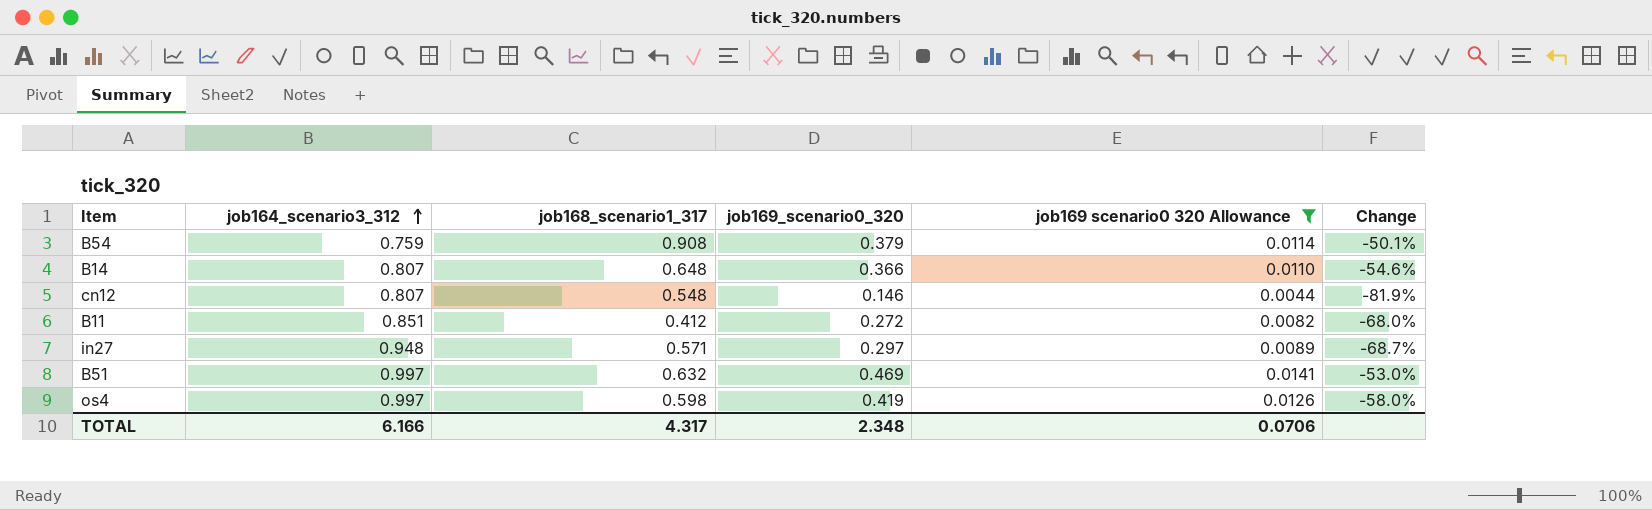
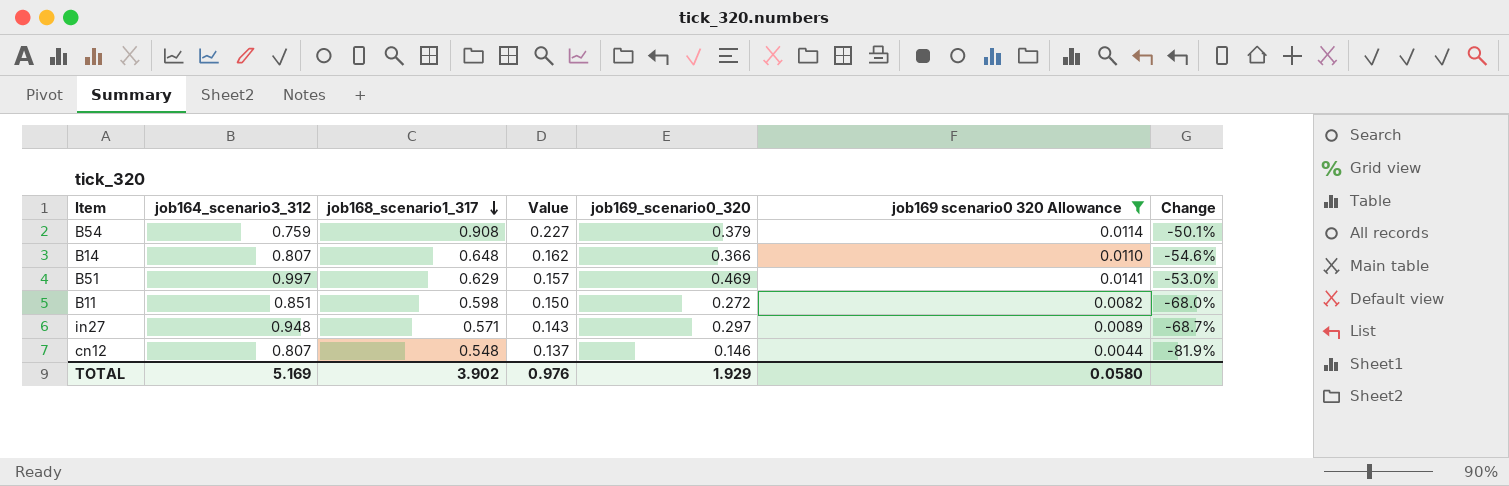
row order: job164_scenario3_312 ascending -> job168_scenario1_317 descending
column Value | formula: none -> [job168_scenario1_317] * 0.25
row os4: 0.997 | 0.598 | 0.419 | 0.0126 | -58.0% -> none
B51 | job168_scenario1_317: 0.632 -> 0.629
B11 | job168_scenario1_317: 0.412 -> 0.598
TOTAL | job164_scenario3_312: 6.166 -> 5.169
TOTAL | job168_scenario1_317: 4.317 -> 3.902
TOTAL | job169_scenario0_320: 2.348 -> 1.929
TOTAL | job169 scenario0 320 Allowance: 0.0706 -> 0.0580

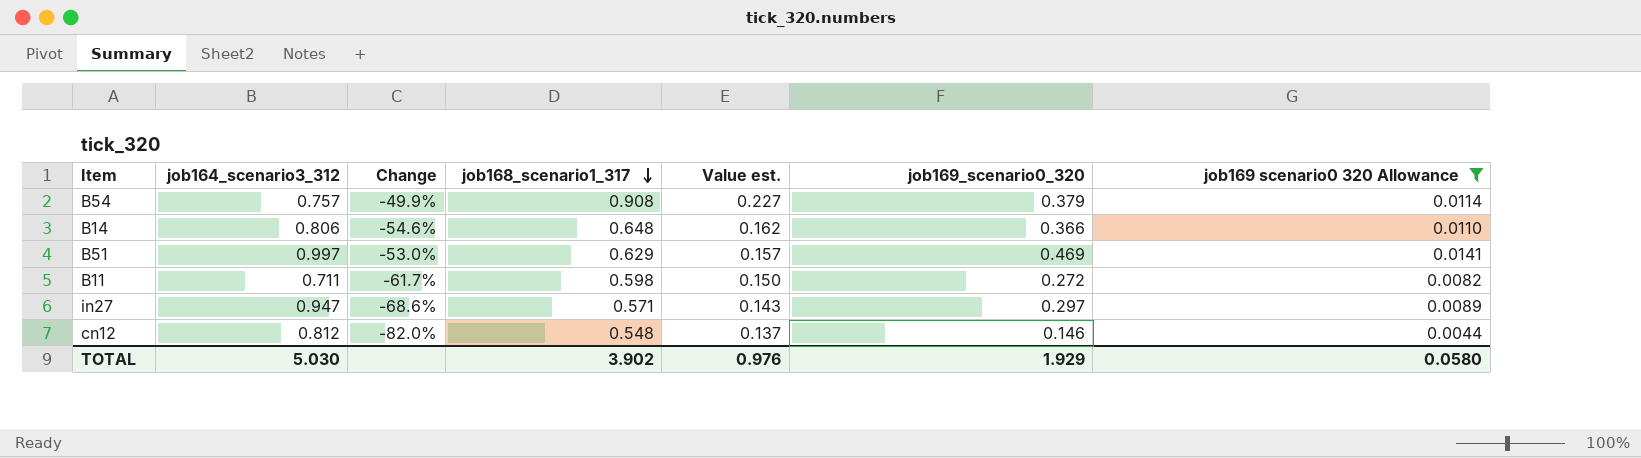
column Change | position: 7 -> 3
column name: Value -> Value est.
B54 | job164_scenario3_312: 0.759 -> 0.757
B54 | Change: -50.1% -> -49.9%
B14 | job164_scenario3_312: 0.807 -> 0.806
B11 | job164_scenario3_312: 0.851 -> 0.711
B11 | Change: -68.0% -> -61.7%
in27 | job164_scenario3_312: 0.948 -> 0.947
in27 | Change: -68.7% -> -68.6%
cn12 | job164_scenario3_312: 0.807 -> 0.812
cn12 | Change: -81.9% -> -82.0%
TOTAL | job164_scenario3_312: 5.169 -> 5.030

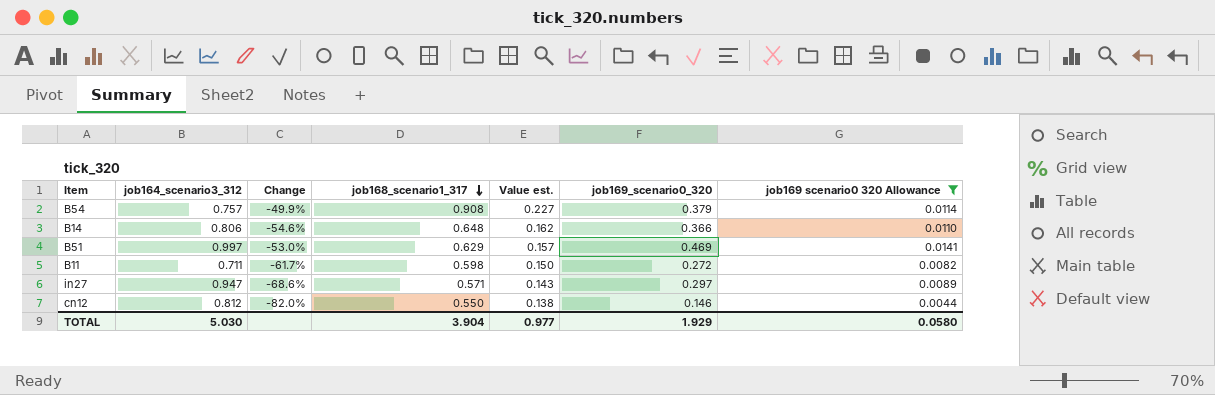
cn12 | job168_scenario1_317: 0.548 -> 0.550
cn12 | Value est.: 0.137 -> 0.138
TOTAL | job168_scenario1_317: 3.902 -> 3.904
TOTAL | Value est.: 0.976 -> 0.977

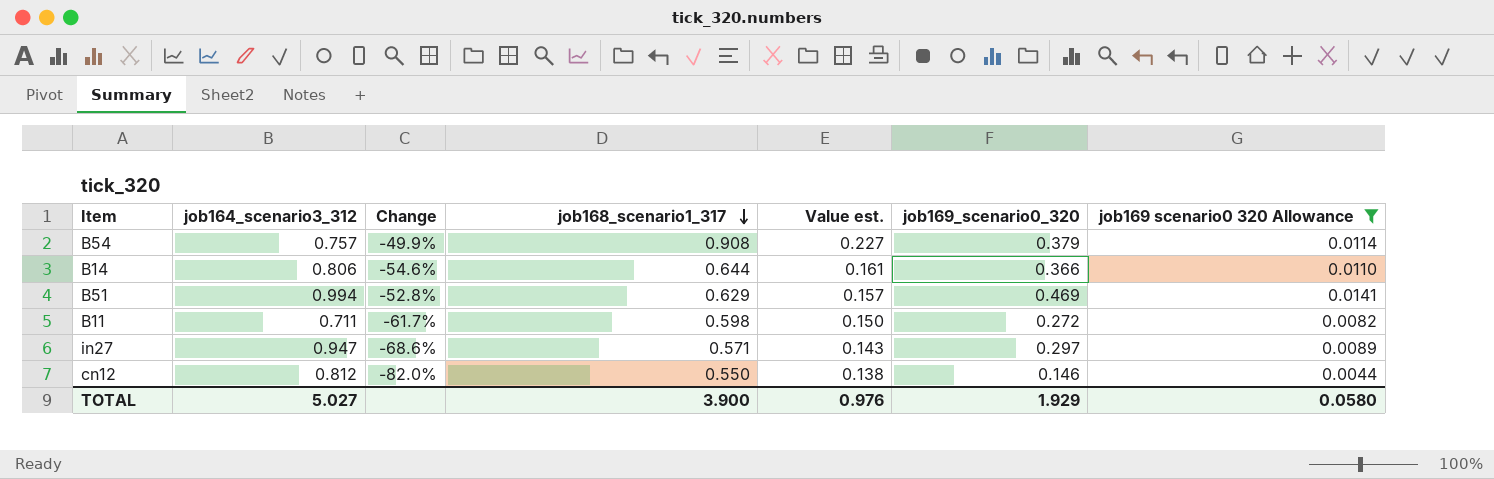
B14 | job168_scenario1_317: 0.648 -> 0.644
B14 | Value est.: 0.162 -> 0.161
B51 | job164_scenario3_312: 0.997 -> 0.994
B51 | Change: -53.0% -> -52.8%
TOTAL | job164_scenario3_312: 5.030 -> 5.027
TOTAL | job168_scenario1_317: 3.904 -> 3.900
TOTAL | Value est.: 0.977 -> 0.976

